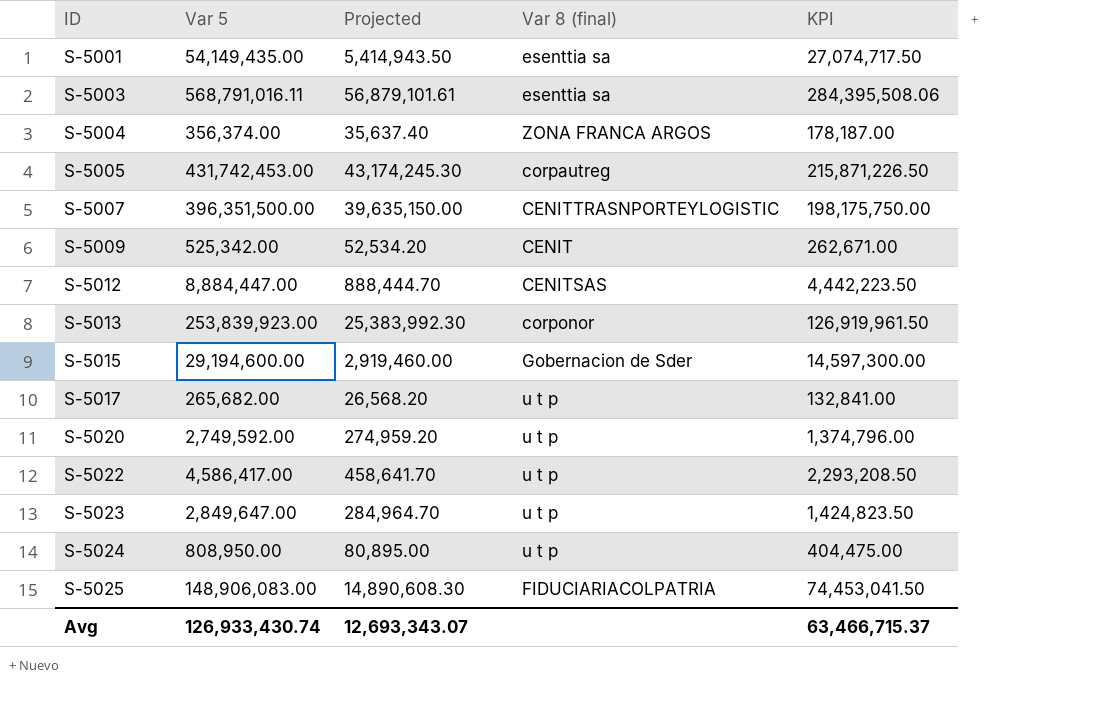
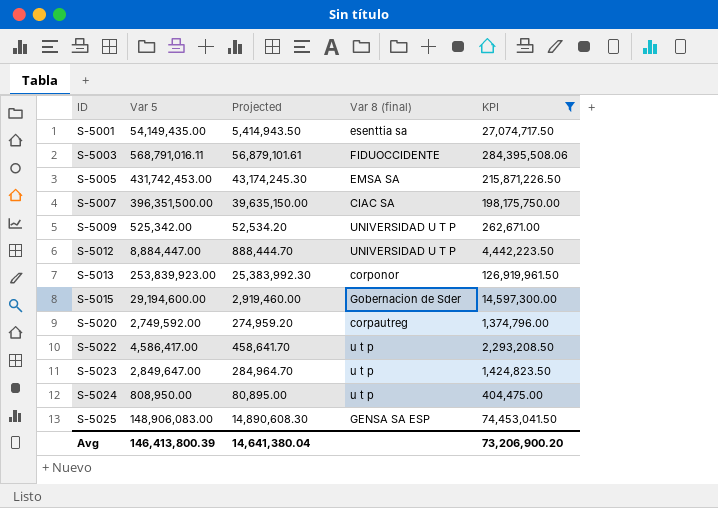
filter: none -> KPI >= 262,671.00
S-5003 | Var 8 (final): esenttia sa -> FIDUOCCIDENTE
S-5005 | Var 8 (final): corpautreg -> EMSA SA
S-5007 | Var 8 (final): CENITTRASNPORTEYLOGISTIC -> CIAC SA
S-5009 | Var 8 (final): CENIT -> UNIVERSIDAD U T P
S-5012 | Var 8 (final): CENITSAS -> UNIVERSIDAD U T P
S-5020 | Var 8 (final): u t p -> corpautreg
S-5025 | Var 8 (final): FIDUCIARIACOLPATRIA -> GENSA SA ESP
Avg | Var 5: 126,933,430.74 -> 146,413,800.39
Avg | Projected: 12,693,343.07 -> 14,641,380.04
Avg | KPI: 63,466,715.37 -> 73,206,900.20

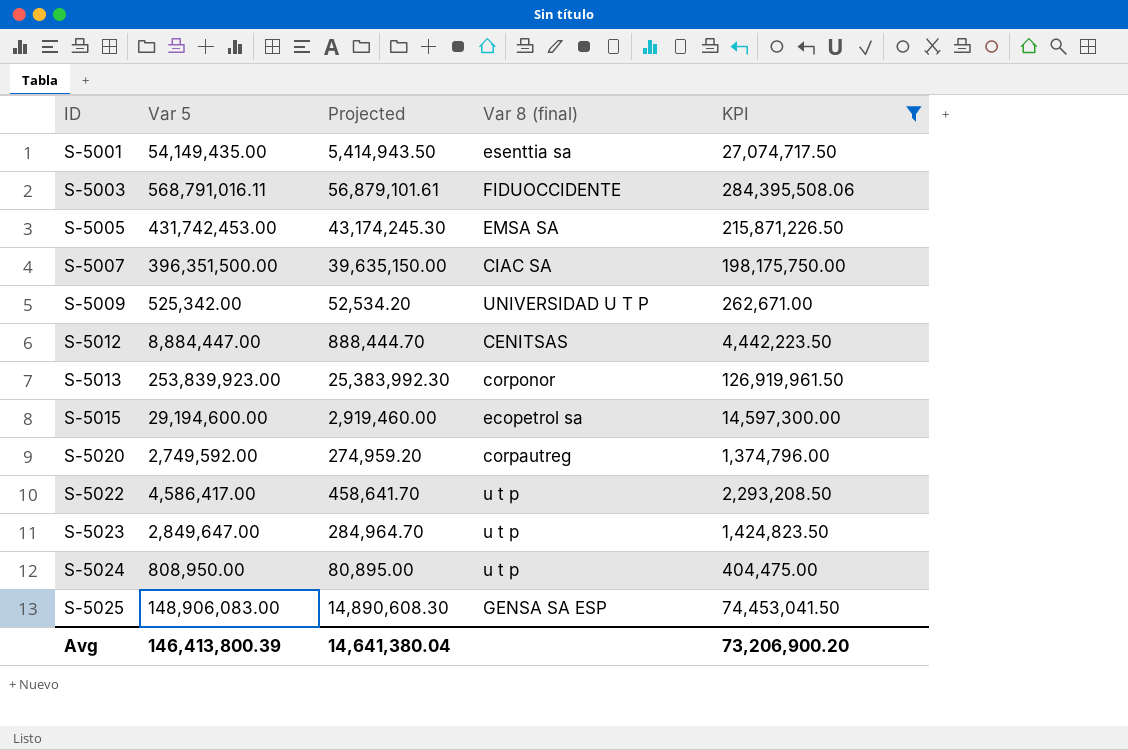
S-5012 | Var 8 (final): UNIVERSIDAD U T P -> CENITSAS
S-5015 | Var 8 (final): Gobernacion de Sder -> ecopetrol sa

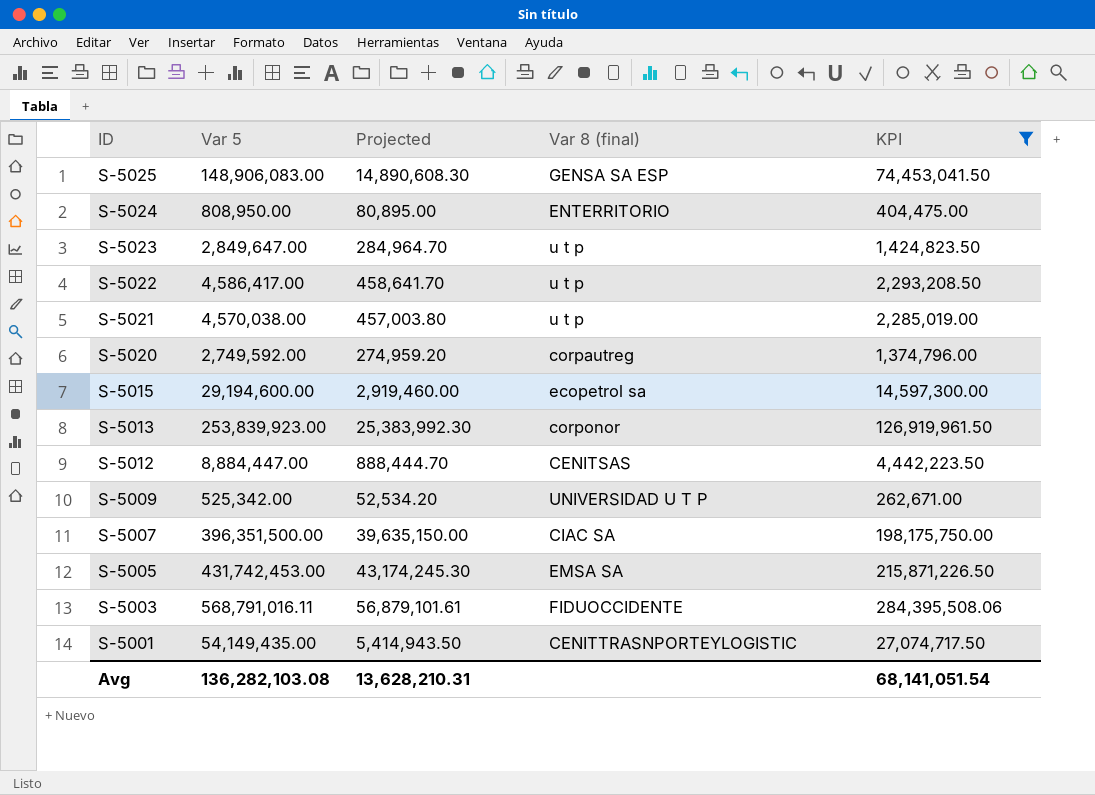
row order: ID ascending -> ID descending
S-5024 | Var 8 (final): u t p -> ENTERRITORIO
row S-5021: none -> 4,570,038.00 | 457,003.80 | u t p | 2,285,019.00
S-5001 | Var 8 (final): esenttia sa -> CENITTRASNPORTEYLOGISTIC
Avg | Var 5: 146,413,800.39 -> 136,282,103.08
Avg | Projected: 14,641,380.04 -> 13,628,210.31
Avg | KPI: 73,206,900.20 -> 68,141,051.54

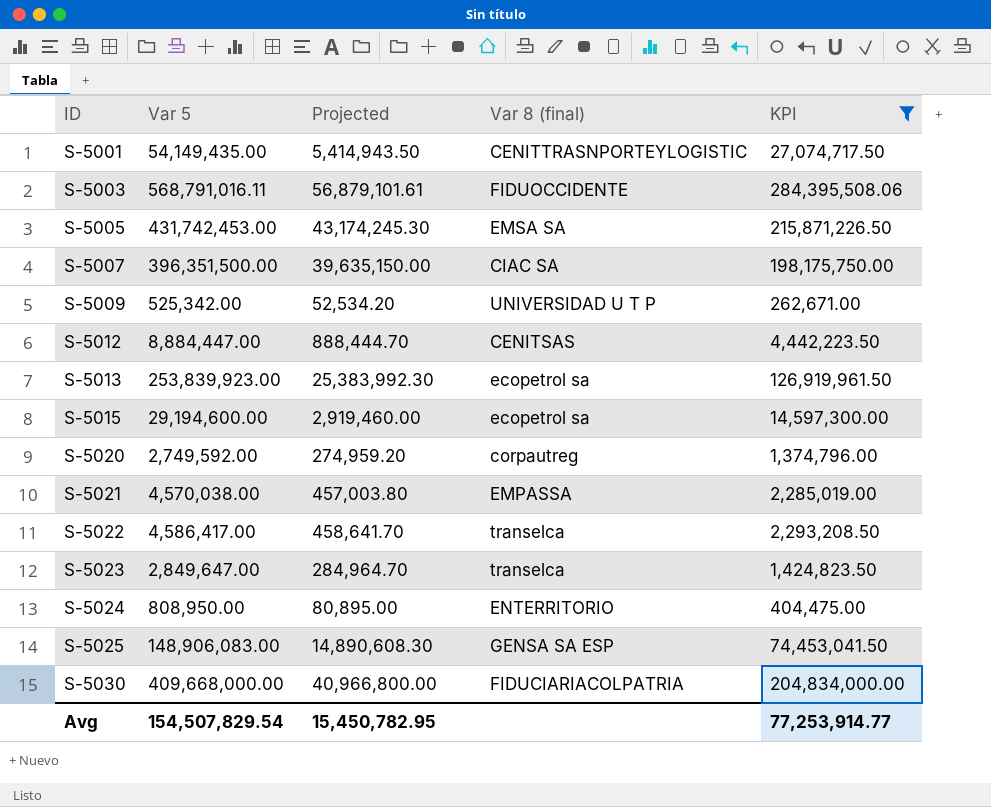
row order: ID descending -> ID ascending
S-5013 | Var 8 (final): corponor -> ecopetrol sa
S-5021 | Var 8 (final): u t p -> EMPASSA
S-5022 | Var 8 (final): u t p -> transelca
S-5023 | Var 8 (final): u t p -> transelca
row S-5030: none -> 409,668,000.00 | 40,966,800.00 | FIDUCIARIACOLPATRIA | 204,834,000.00
Avg | Var 5: 136,282,103.08 -> 154,507,829.54
Avg | Projected: 13,628,210.31 -> 15,450,782.95
Avg | KPI: 68,141,051.54 -> 77,253,914.77

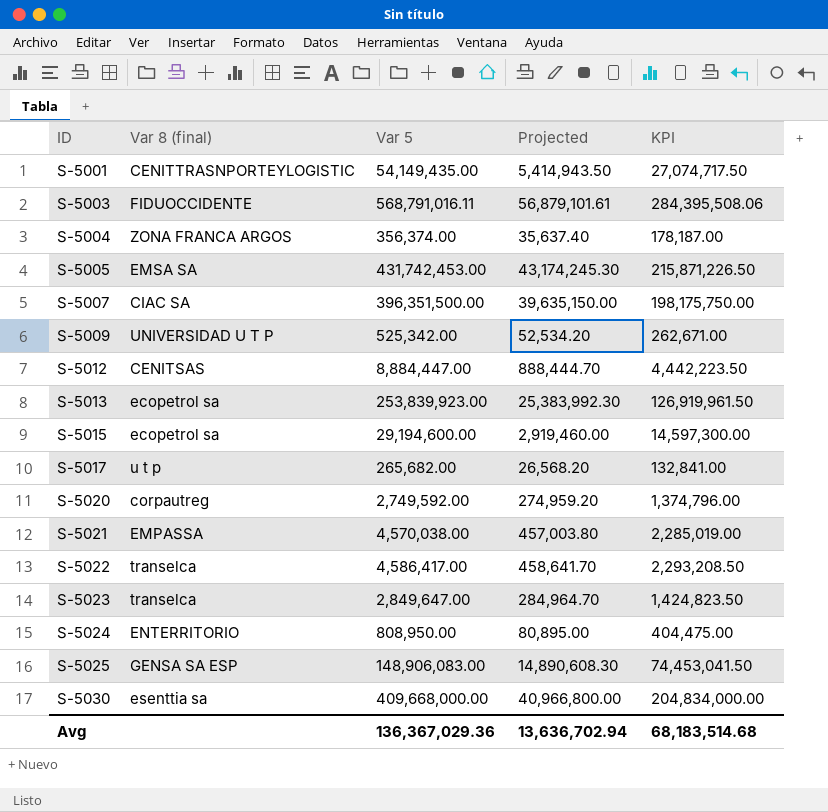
filter: KPI >= 262,671.00 -> none
column Var 8 (final) | position: 4 -> 2
S-5030 | Var 8 (final): FIDUCIARIACOLPATRIA -> esenttia sa
Avg | Var 5: 154,507,829.54 -> 136,367,029.36
Avg | Projected: 15,450,782.95 -> 13,636,702.94
Avg | KPI: 77,253,914.77 -> 68,183,514.68

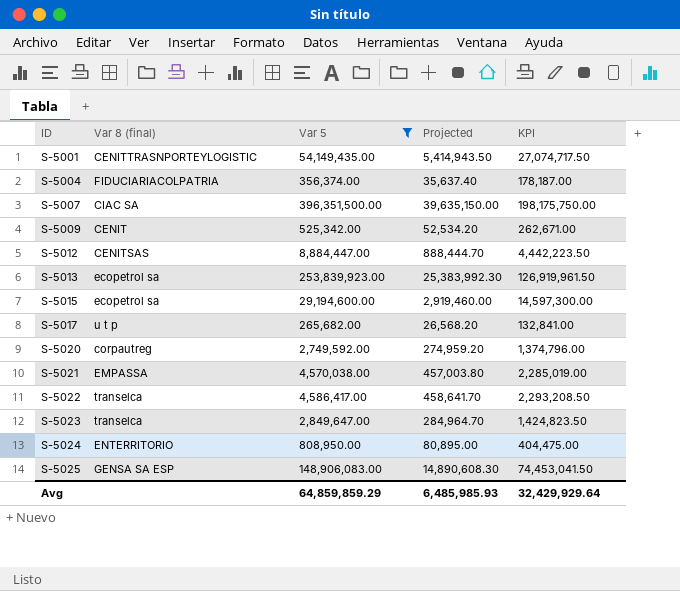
filter: none -> Var 5 <= 396,351,500.00
S-5004 | Var 8 (final): ZONA FRANCA ARGOS -> FIDUCIARIACOLPATRIA
S-5009 | Var 8 (final): UNIVERSIDAD U T P -> CENIT
Avg | Var 5: 136,367,029.36 -> 64,859,859.29
Avg | Projected: 13,636,702.94 -> 6,485,985.93
Avg | KPI: 68,183,514.68 -> 32,429,929.64

